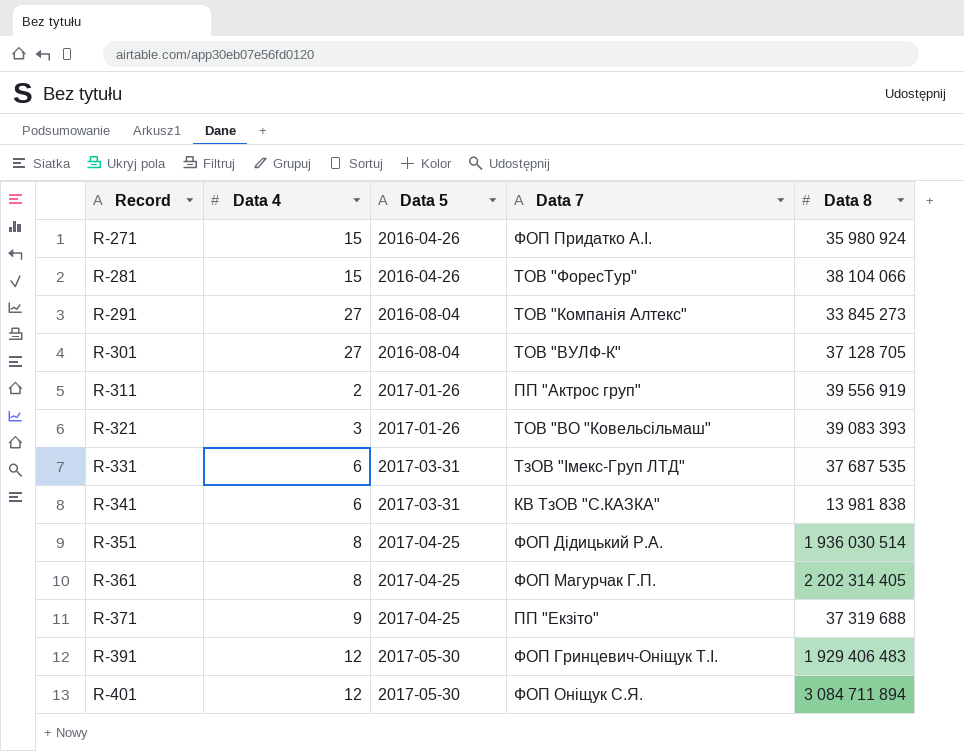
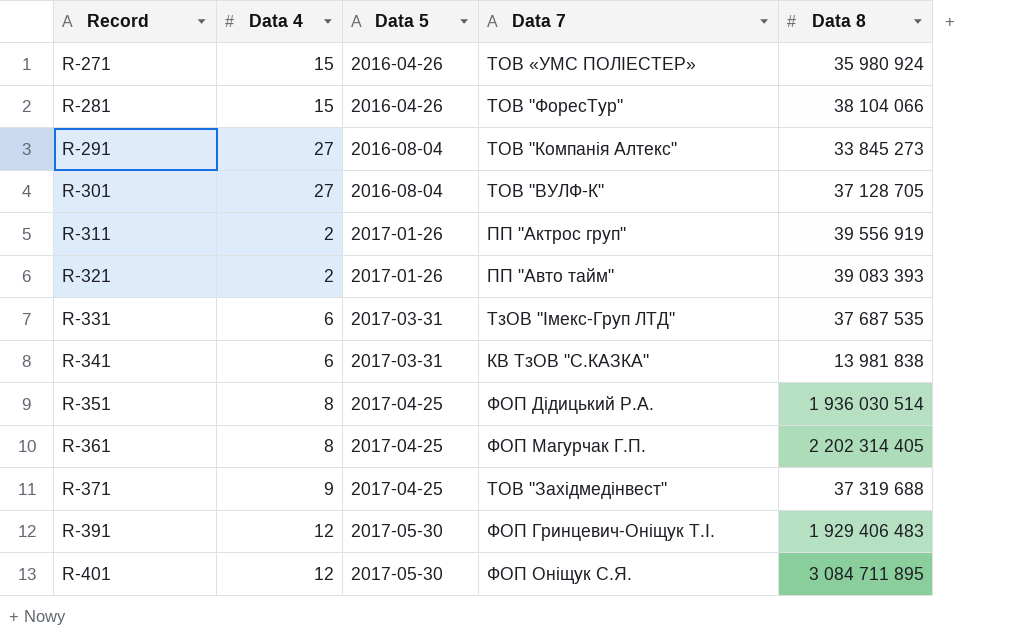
R-271 | Data 7: ФОП Придатко А.І. -> ТОВ «УМС ПОЛІЕСТЕР»
R-321 | Data 4: 3 -> 2
R-321 | Data 7: ТОВ "ВО "Ковельсільмаш" -> ПП "Авто тайм"
R-371 | Data 7: ПП "Екзіто" -> ТОВ "Західмедінвест"
R-401 | Data 8: 3 084 711 894 -> 3 084 711 895

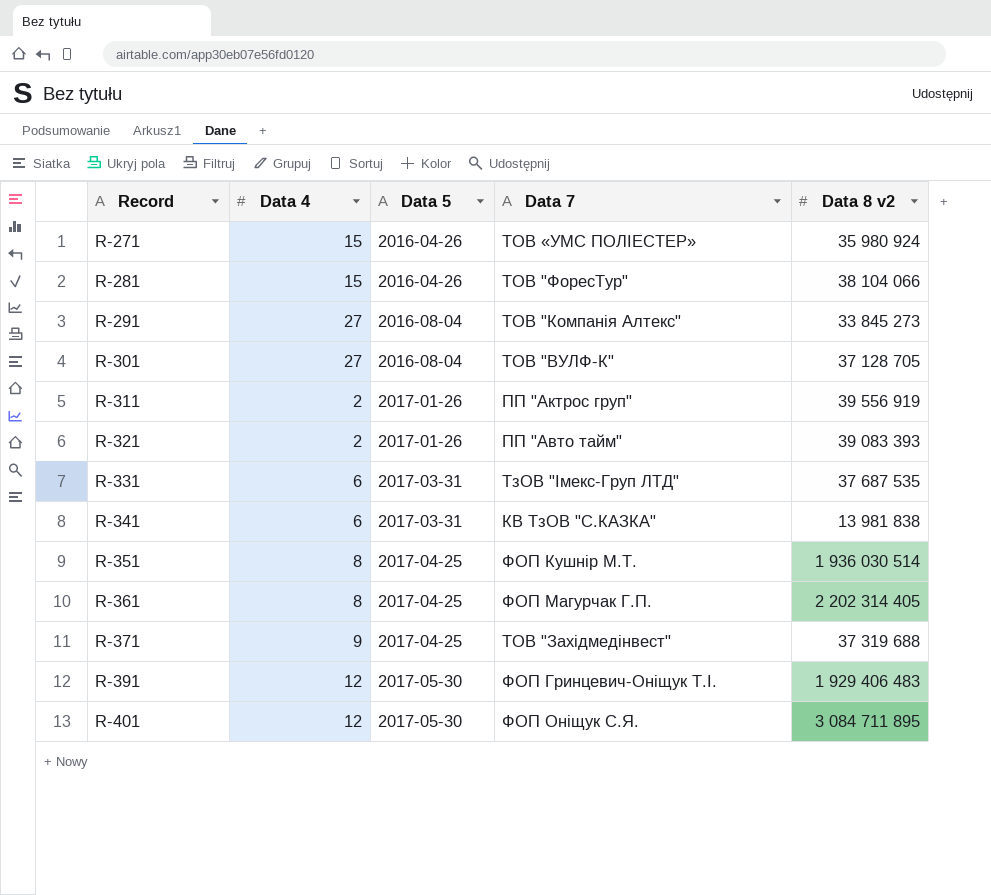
column name: Data 8 -> Data 8 v2
R-351 | Data 7: ФОП Дідицький Р.А. -> ФОП Кушнір М.Т.

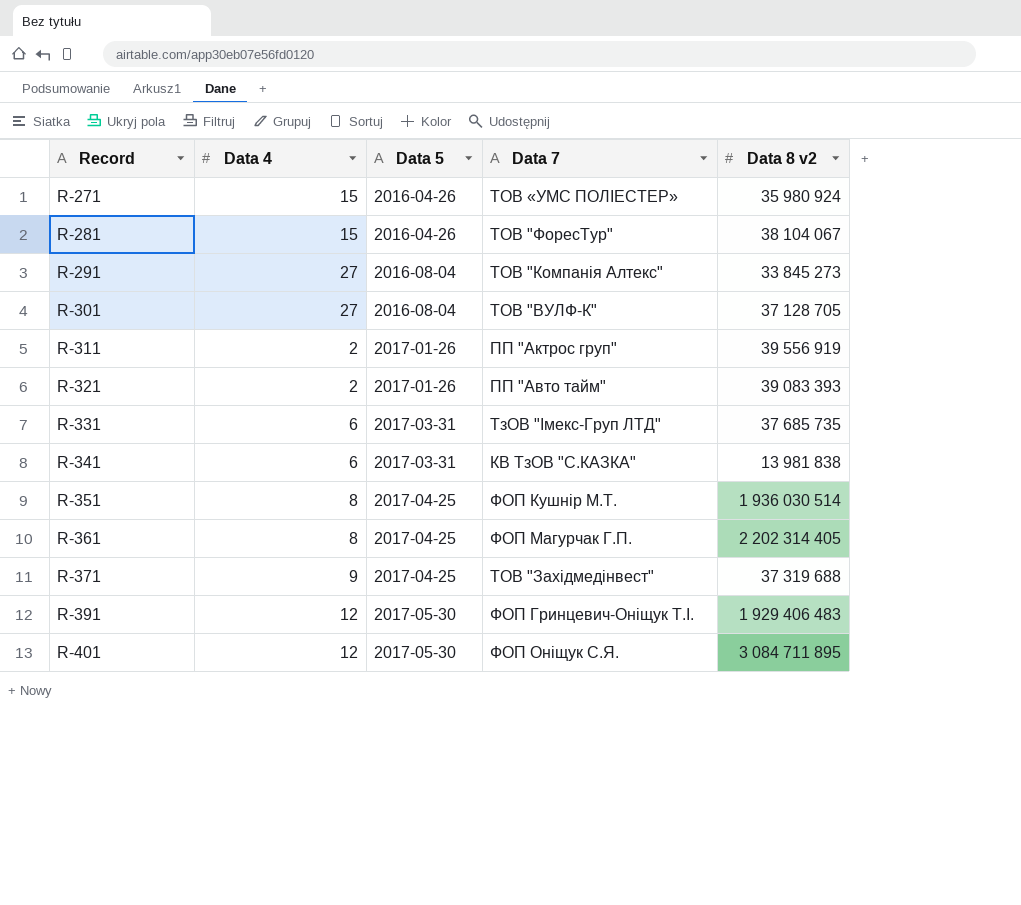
R-281 | Data 8 v2: 38 104 066 -> 38 104 067
R-331 | Data 8 v2: 37 687 535 -> 37 685 735

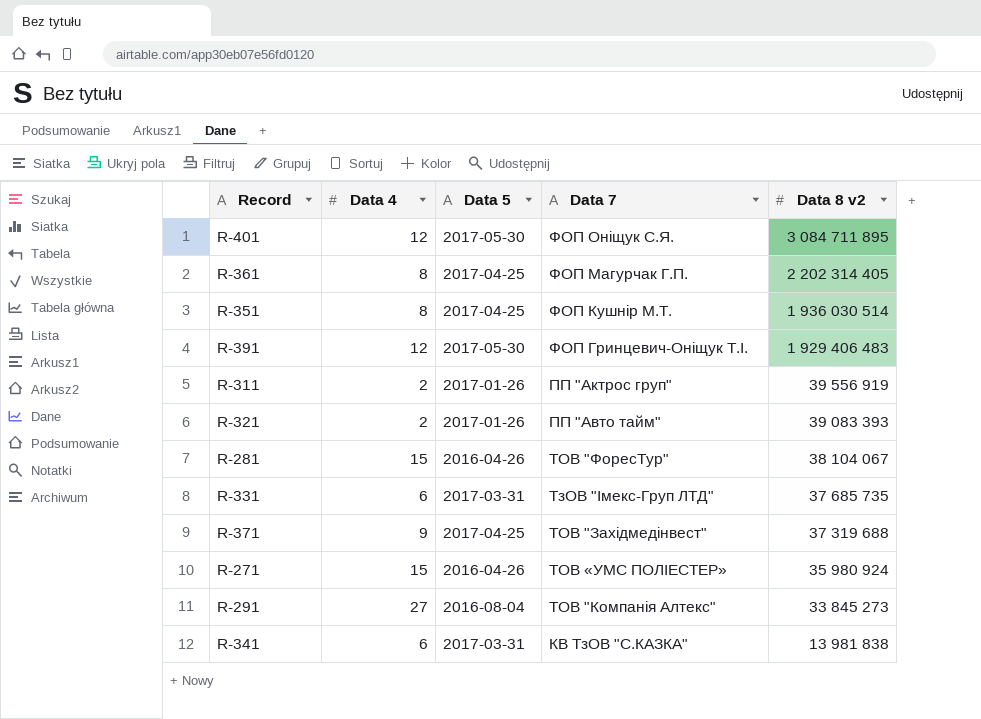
row order: Record ascending -> Data 8 v2 descending
row R-301: 27 | 2016-08-04 | ТОВ "ВУЛФ-К" | 37 128 705 -> none

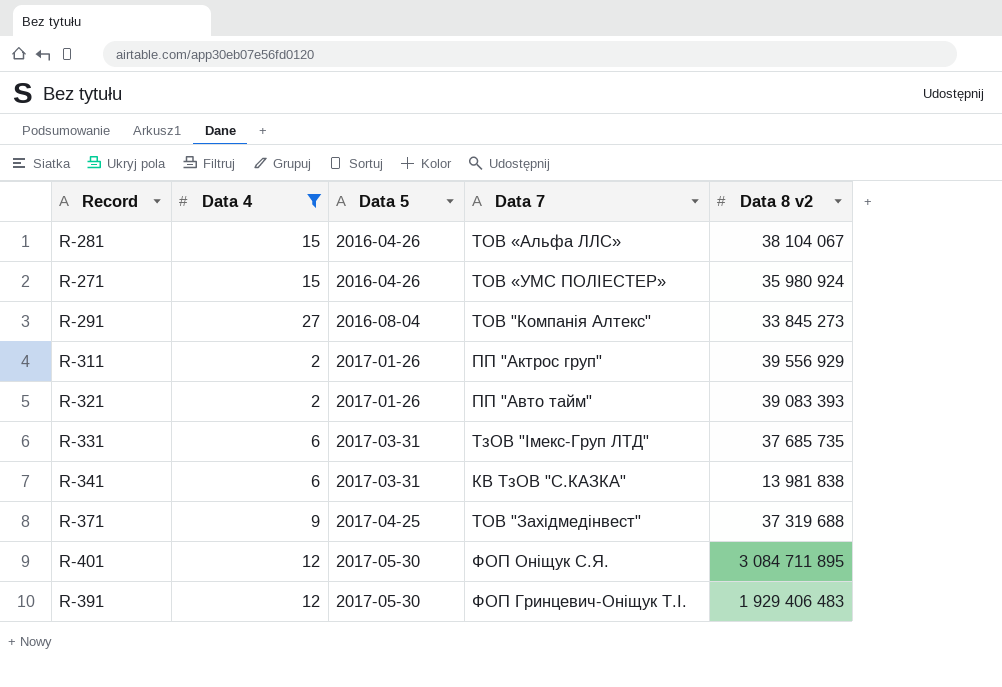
filter: none -> Data 4 != 8
row order: Data 8 v2 descending -> Data 5 ascending
R-281 | Data 7: ТОВ "ФоресТур" -> ТОВ «Альфа ЛЛС»
R-311 | Data 8 v2: 39 556 919 -> 39 556 929

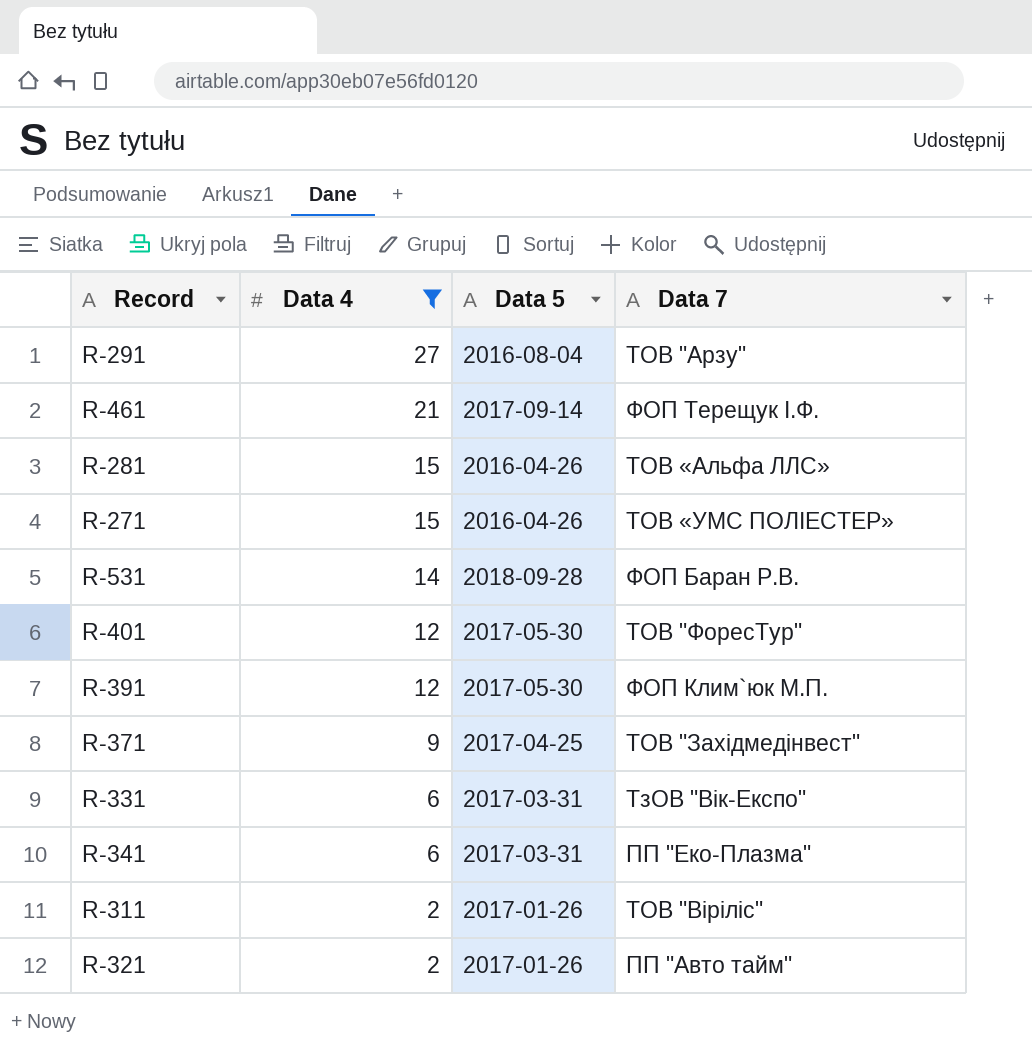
row order: Data 5 ascending -> Data 4 descending
column Data 8 v2 | position: 5 -> none
R-291 | Data 7: ТОВ "Компанія Алтекс" -> ТОВ "Арзу"
row R-461: none -> 21 | 2017-09-14 | ФОП Терещук І.Ф.
row R-531: none -> 14 | 2018-09-28 | ФОП Баран Р.В.
R-401 | Data 7: ФОП Оніщук С.Я. -> ТОВ "ФоресТур"
R-391 | Data 7: ФОП Гринцевич-Оніщук Т.І. -> ФОП Клим`юк М.П.
R-331 | Data 7: ТзОВ "Імекс-Груп ЛТД" -> ТзОВ "Вік-Експо"
R-341 | Data 7: КВ ТзОВ "С.КАЗКА" -> ПП "Еко-Плазма"
R-311 | Data 7: ПП "Актрос груп" -> ТОВ "Віріліс"

